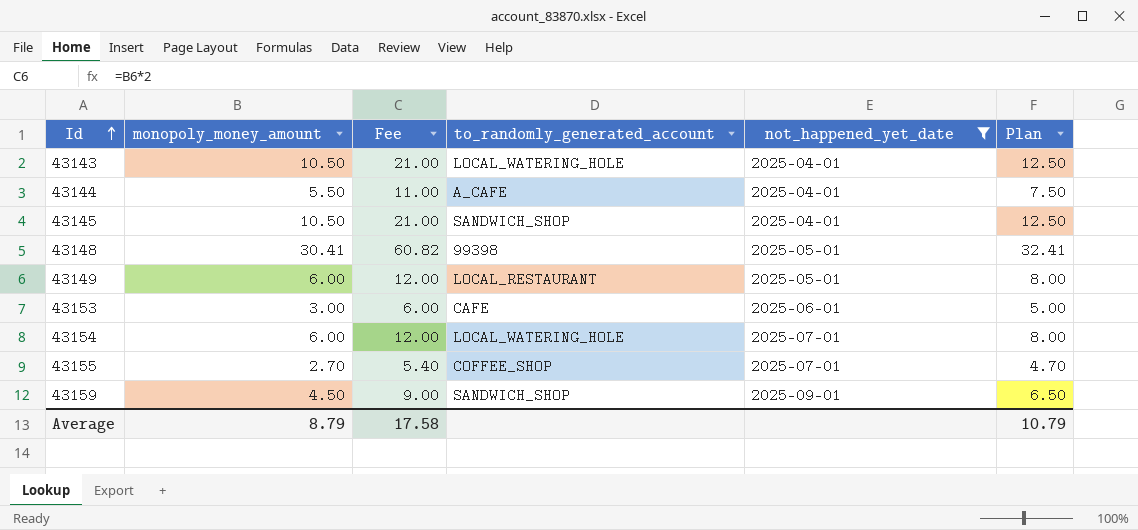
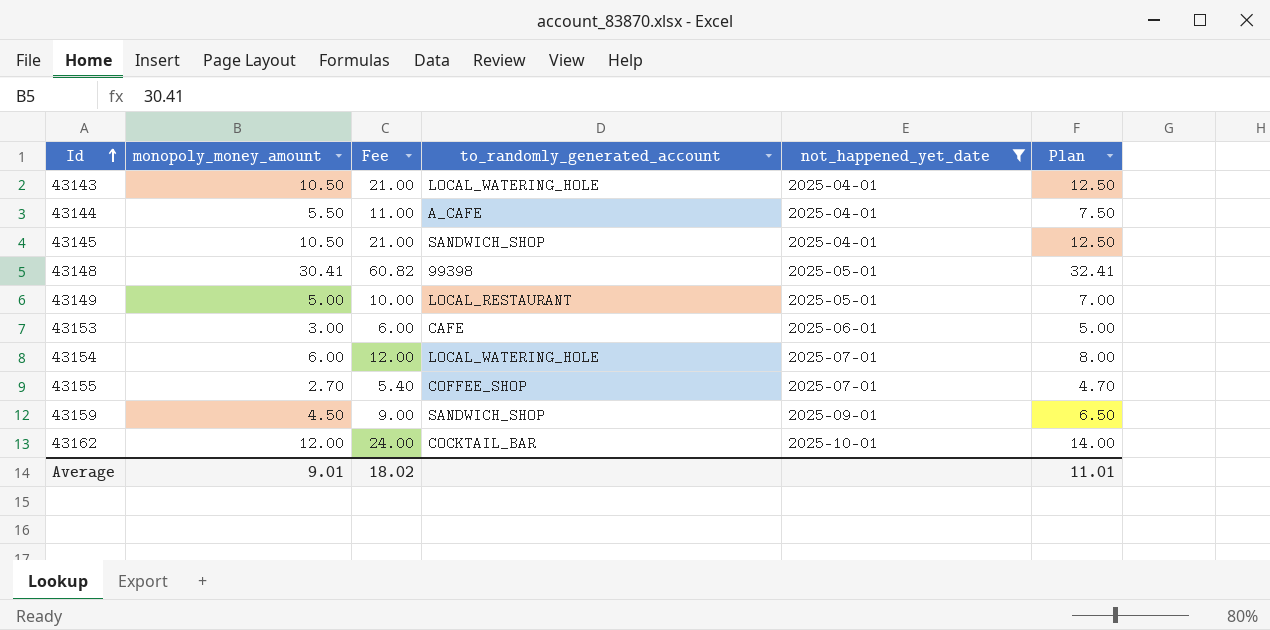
43149 | monopoly_money_amount: 6.00 -> 5.00
43149 | Fee: 12.00 -> 10.00
43149 | Plan: 8.00 -> 7.00
row 43162: none -> 12.00 | 24.00 | COCKTAIL_BAR | 2025-10-01 | 14.00
Average | monopoly_money_amount: 8.79 -> 9.01
Average | Fee: 17.58 -> 18.02
Average | Plan: 10.79 -> 11.01

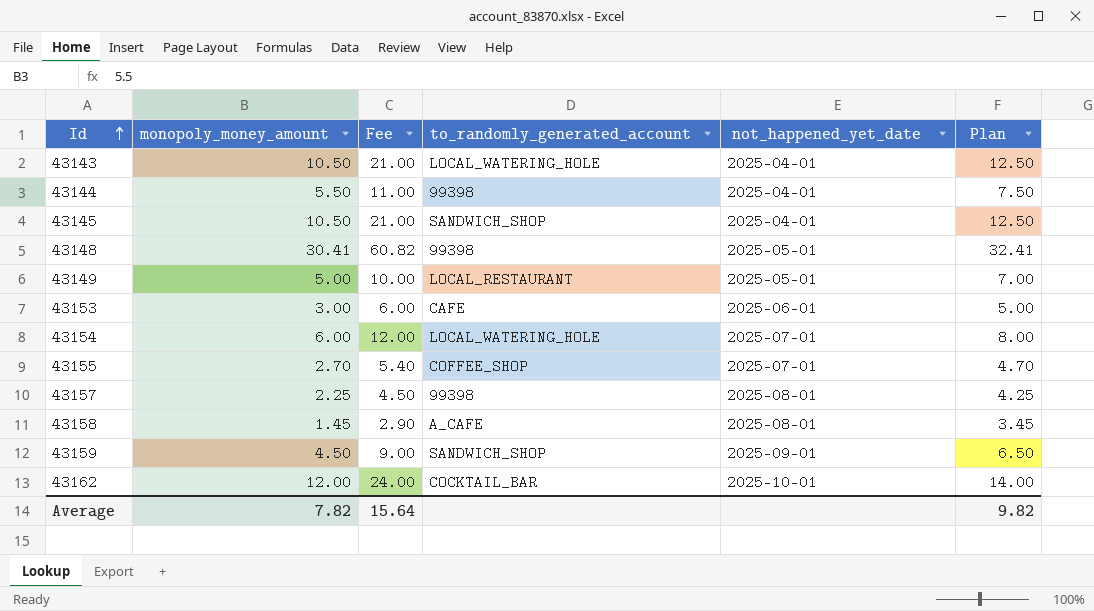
filter: not_happened_yet_date != 2025-08-01 -> none
43144 | to_randomly_generated_account: A_CAFE -> 99398
Average | monopoly_money_amount: 9.01 -> 7.82
Average | Fee: 18.02 -> 15.64
Average | Plan: 11.01 -> 9.82

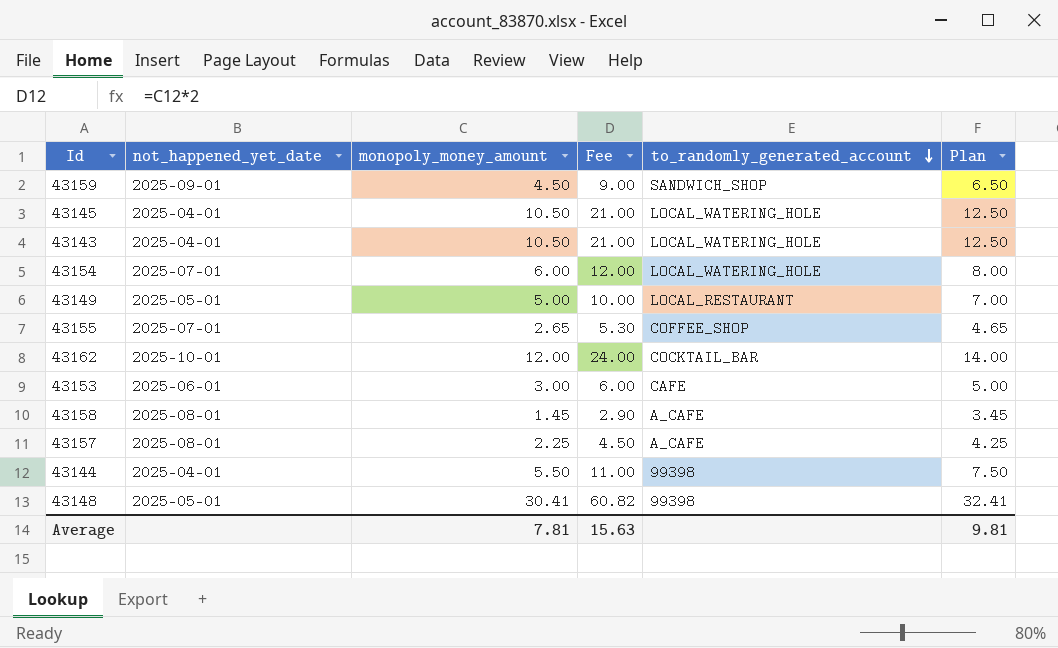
row order: Id ascending -> to_randomly_generated_account descending
column not_happened_yet_date | position: 5 -> 2
43145 | to_randomly_generated_account: SANDWICH_SHOP -> LOCAL_WATERING_HOLE
43155 | monopoly_money_amount: 2.70 -> 2.65
43155 | Fee: 5.40 -> 5.30
43155 | Plan: 4.70 -> 4.65
43157 | to_randomly_generated_account: 99398 -> A_CAFE
Average | monopoly_money_amount: 7.82 -> 7.81
Average | Fee: 15.64 -> 15.63
Average | Plan: 9.82 -> 9.81

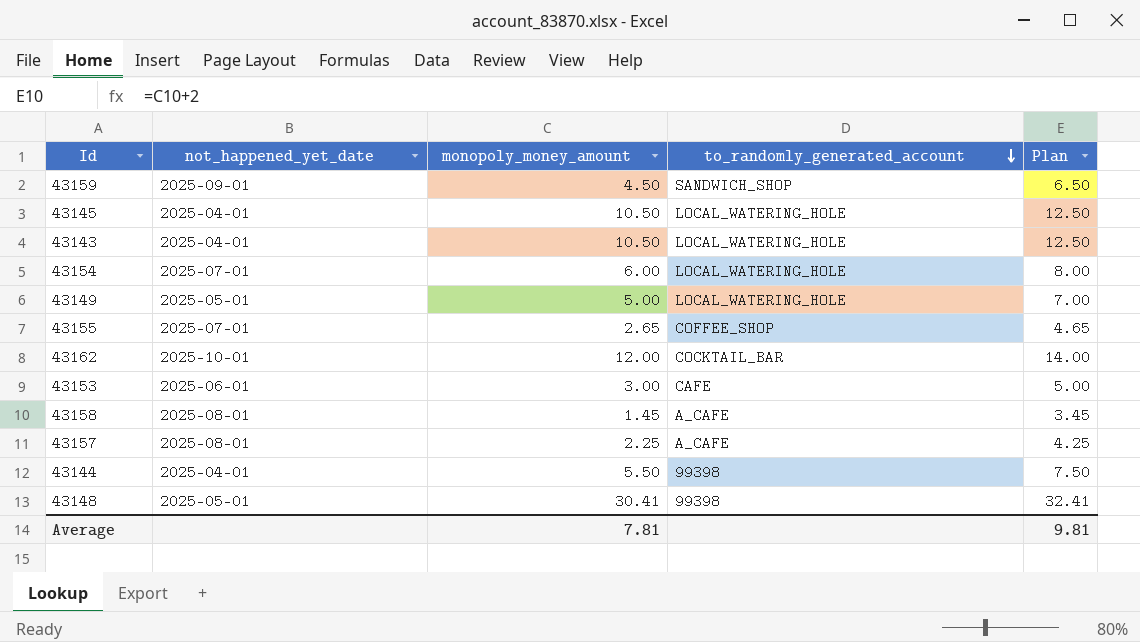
column Fee | formula: [monopoly_money_amount] * 2 -> none
43149 | to_randomly_generated_account: LOCAL_RESTAURANT -> LOCAL_WATERING_HOLE

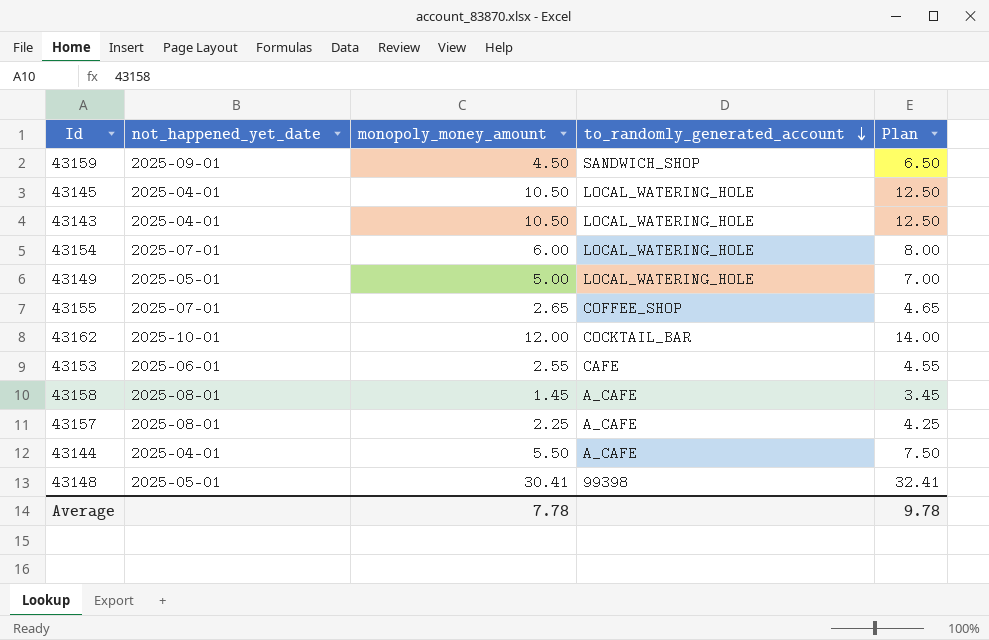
43153 | monopoly_money_amount: 3.00 -> 2.55
43153 | Plan: 5.00 -> 4.55
43144 | to_randomly_generated_account: 99398 -> A_CAFE
Average | monopoly_money_amount: 7.81 -> 7.78
Average | Plan: 9.81 -> 9.78

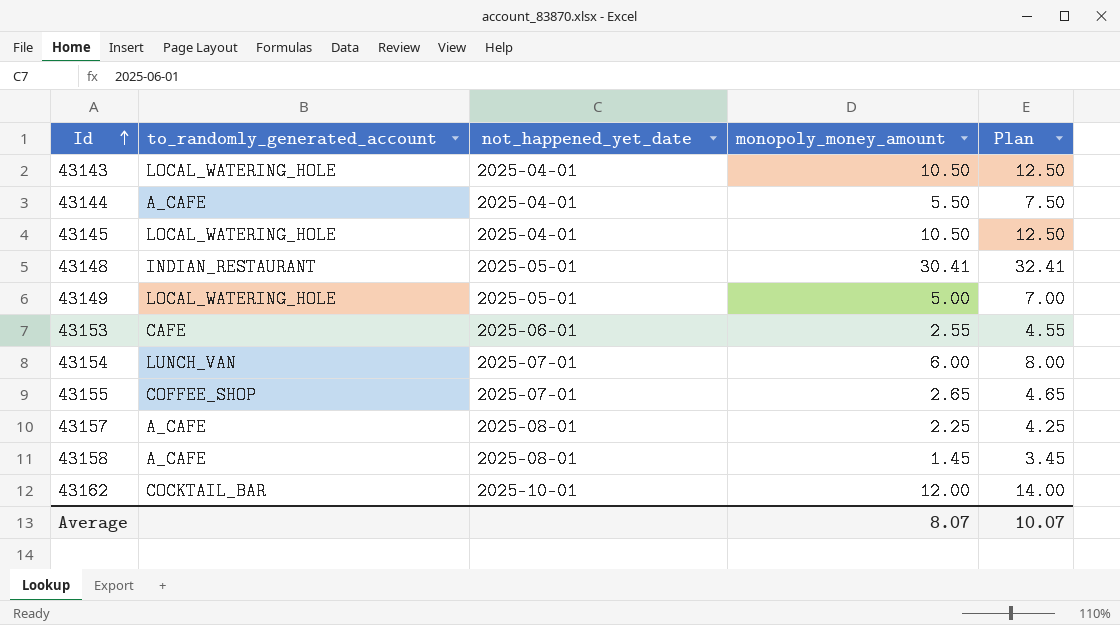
row order: to_randomly_generated_account descending -> Id ascending
column to_randomly_generated_account | position: 4 -> 2
row 43159: 2025-09-01 | 4.50 | SANDWICH_SHOP | 6.50 -> none
43148 | to_randomly_generated_account: 99398 -> INDIAN_RESTAURANT
43154 | to_randomly_generated_account: LOCAL_WATERING_HOLE -> LUNCH_VAN
Average | monopoly_money_amount: 7.78 -> 8.07
Average | Plan: 9.78 -> 10.07

